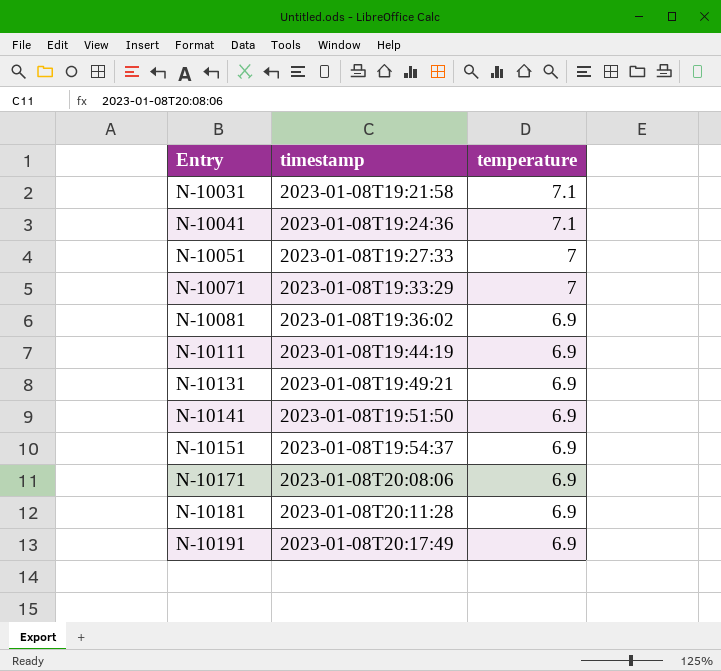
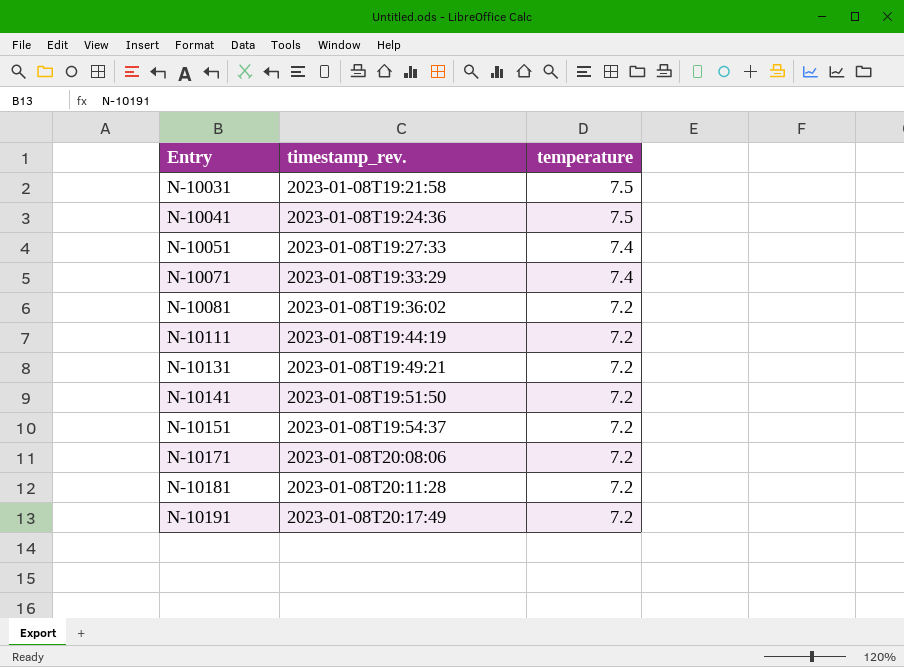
column name: timestamp -> timestamp_rev.
N-10031 | temperature: 7.1 -> 7.5
N-10041 | temperature: 7.1 -> 7.5
N-10051 | temperature: 7 -> 7.4
N-10071 | temperature: 7 -> 7.4
N-10081 | temperature: 6.9 -> 7.2
N-10111 | temperature: 6.9 -> 7.2
N-10131 | temperature: 6.9 -> 7.2
N-10141 | temperature: 6.9 -> 7.2
N-10151 | temperature: 6.9 -> 7.2
N-10171 | temperature: 6.9 -> 7.2
N-10181 | temperature: 6.9 -> 7.2
N-10191 | temperature: 6.9 -> 7.2

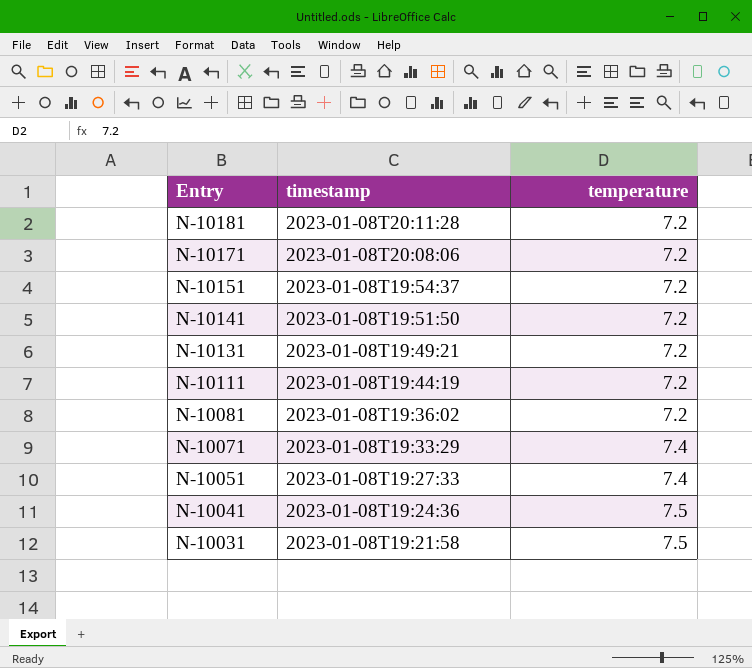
row order: Entry ascending -> Entry descending
column name: timestamp_rev. -> timestamp
row N-10191: 2023-01-08T20:17:49 | 7.2 -> none

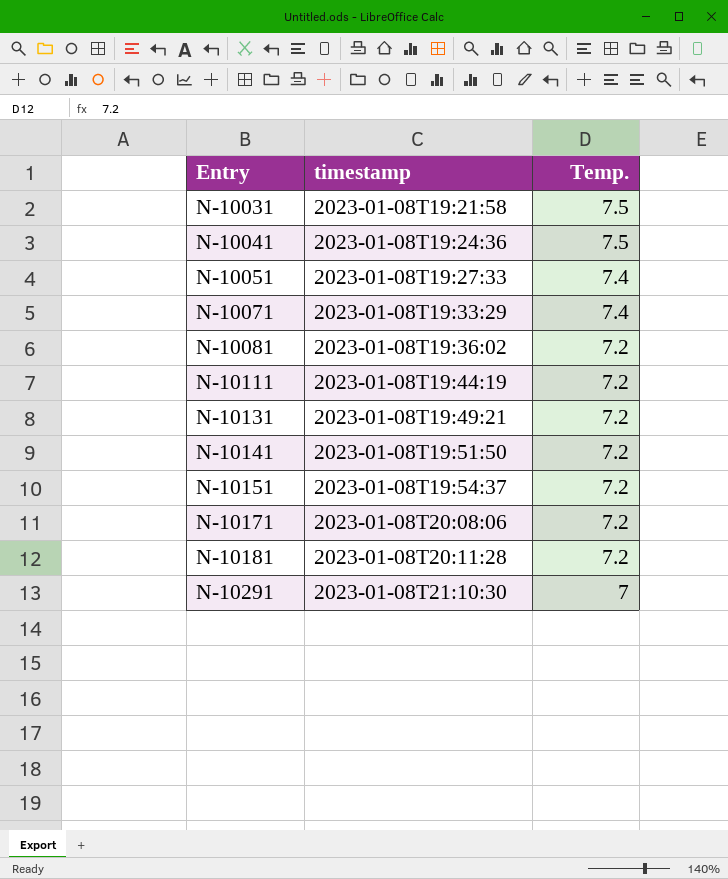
row order: Entry descending -> Entry ascending
column name: temperature -> Temp.
row N-10291: none -> 2023-01-08T21:10:30 | 7

